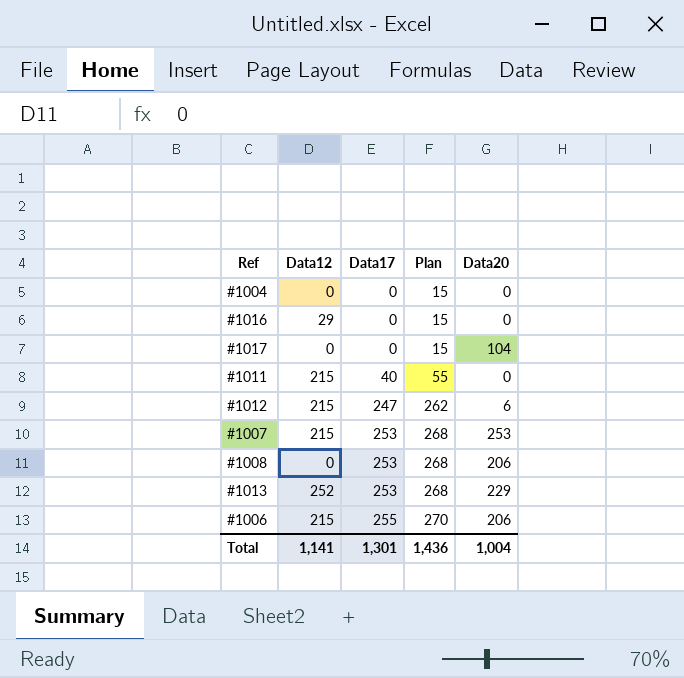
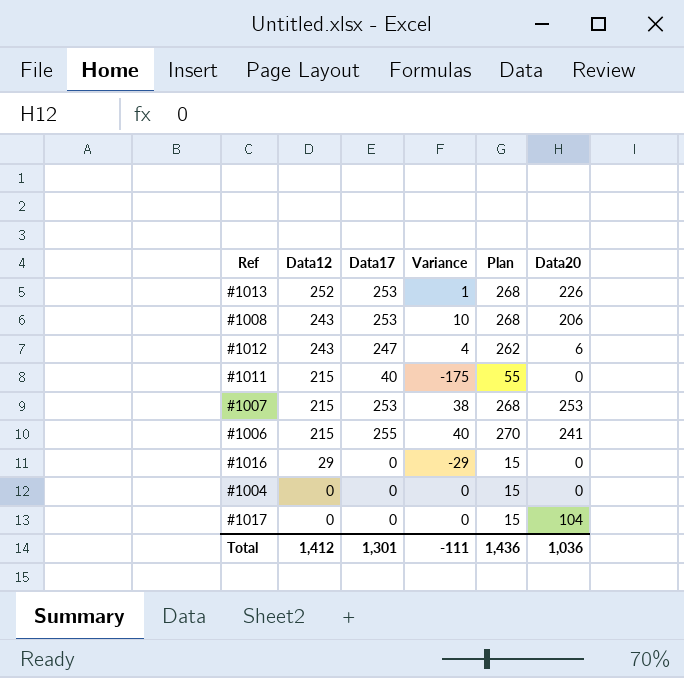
row order: Data17 ascending -> Data12 descending
column Variance | formula: none -> [Data17] - [Data12]
#1013 | Data20: 229 -> 226
#1008 | Data12: 0 -> 243
#1012 | Data12: 215 -> 243
#1006 | Data20: 206 -> 241
Total | Data12: 1,141 -> 1,412
Total | Data20: 1,004 -> 1,036

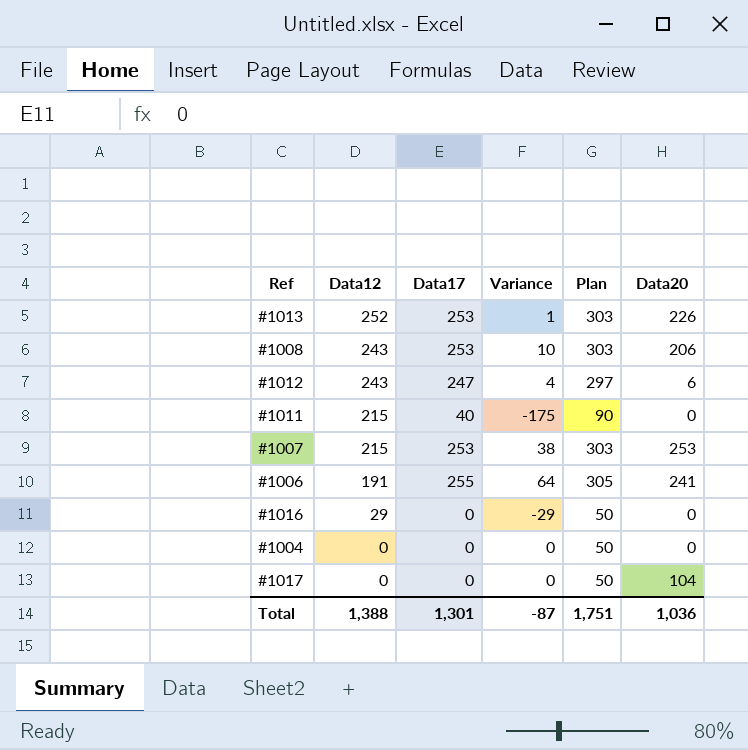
column Plan | formula: [Data17] + 15 -> [Data17] + 50
#1006 | Data12: 215 -> 191
#1006 | Variance: 40 -> 64
Total | Data12: 1,412 -> 1,388
Total | Variance: -111 -> -87
Total | Plan: 1,436 -> 1,751

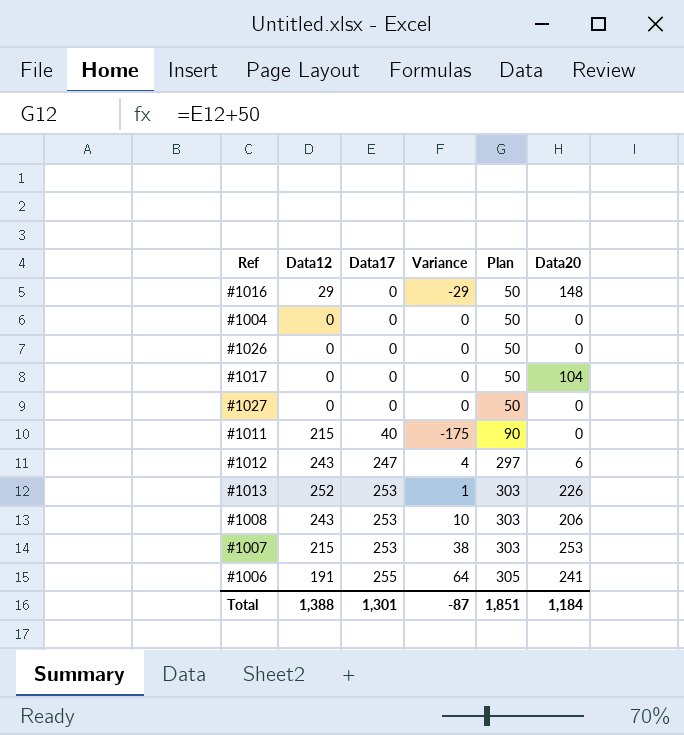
row order: Data12 descending -> Data17 ascending
#1016 | Data20: 0 -> 148
row #1026: none -> 0 | 0 | 0 | 50 | 0
row #1027: none -> 0 | 0 | 0 | 50 | 0
Total | Plan: 1,751 -> 1,851
Total | Data20: 1,036 -> 1,184

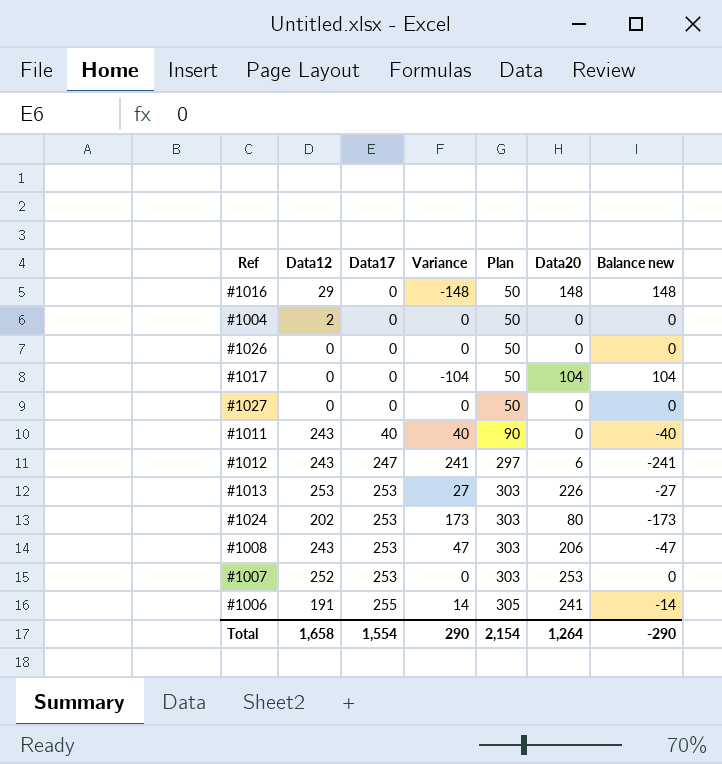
column Variance | formula: [Data17] - [Data12] -> [Data17] - [Data20]
column Balance new | formula: none -> [Data20] - [Data17]
#1004 | Data12: 0 -> 2
#1011 | Data12: 215 -> 243
#1013 | Data12: 252 -> 253
row #1024: none -> 202 | 253 | 173 | 303 | 80 | -173
#1007 | Data12: 215 -> 252
Total | Data12: 1,388 -> 1,658
Total | Data17: 1,301 -> 1,554
Total | Variance: -87 -> 290
Total | Plan: 1,851 -> 2,154
Total | Data20: 1,184 -> 1,264

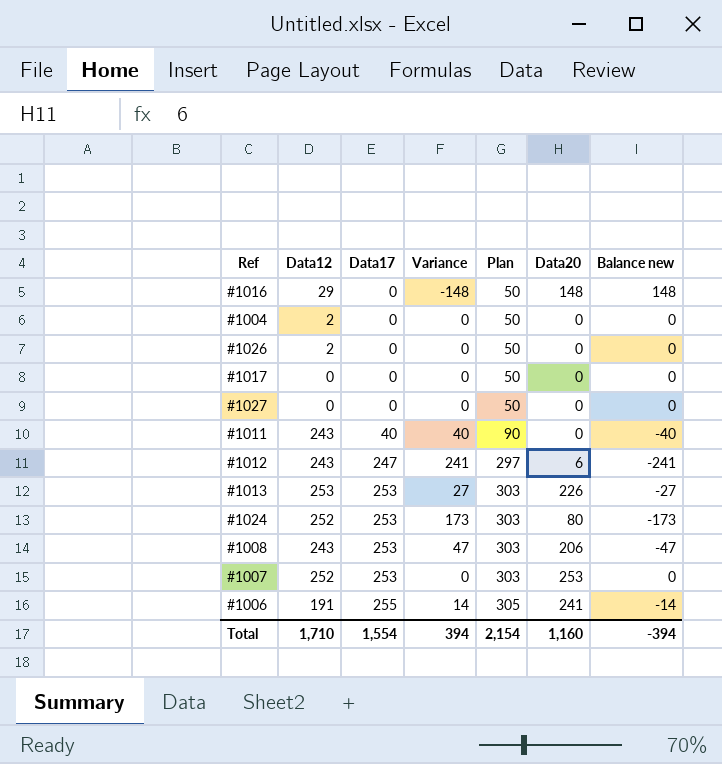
#1026 | Data12: 0 -> 2
#1017 | Variance: -104 -> 0
#1017 | Data20: 104 -> 0
#1017 | Balance new: 104 -> 0
#1024 | Data12: 202 -> 252
Total | Data12: 1,658 -> 1,710
Total | Variance: 290 -> 394
Total | Data20: 1,264 -> 1,160
Total | Balance new: -290 -> -394

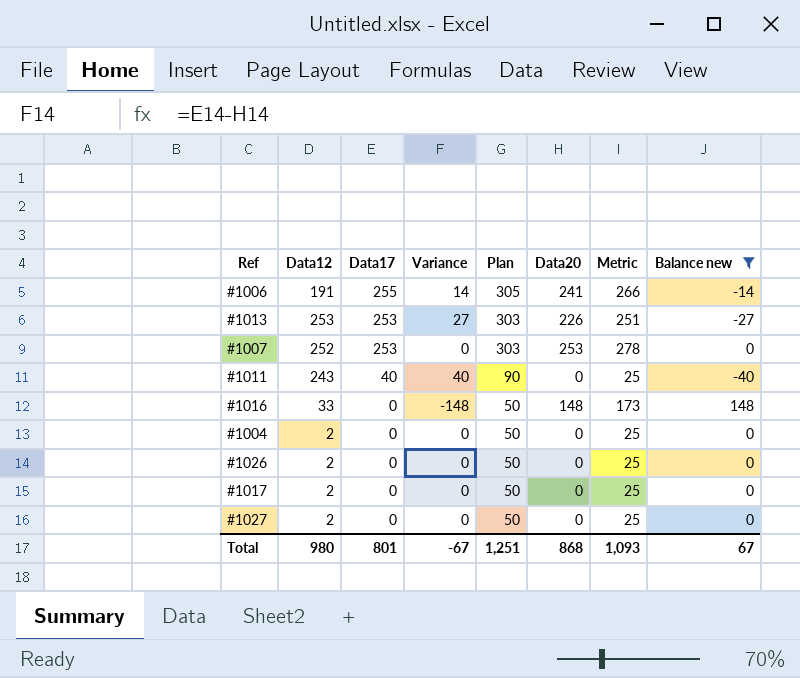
filter: none -> Balance new >= -40
row order: Data17 ascending -> Data17 descending
column Metric | formula: none -> [Data20] + 25
#1016 | Data12: 29 -> 33
#1017 | Data12: 0 -> 2
#1027 | Data12: 0 -> 2
Total | Data12: 1,710 -> 980
Total | Data17: 1,554 -> 801
Total | Variance: 394 -> -67
Total | Plan: 2,154 -> 1,251
Total | Data20: 1,160 -> 868
Total | Balance new: -394 -> 67

